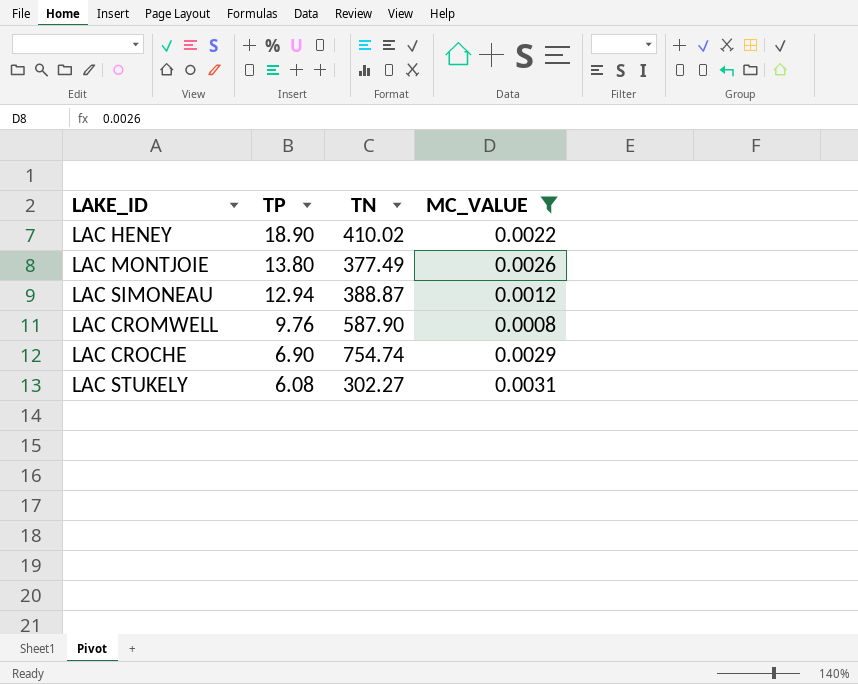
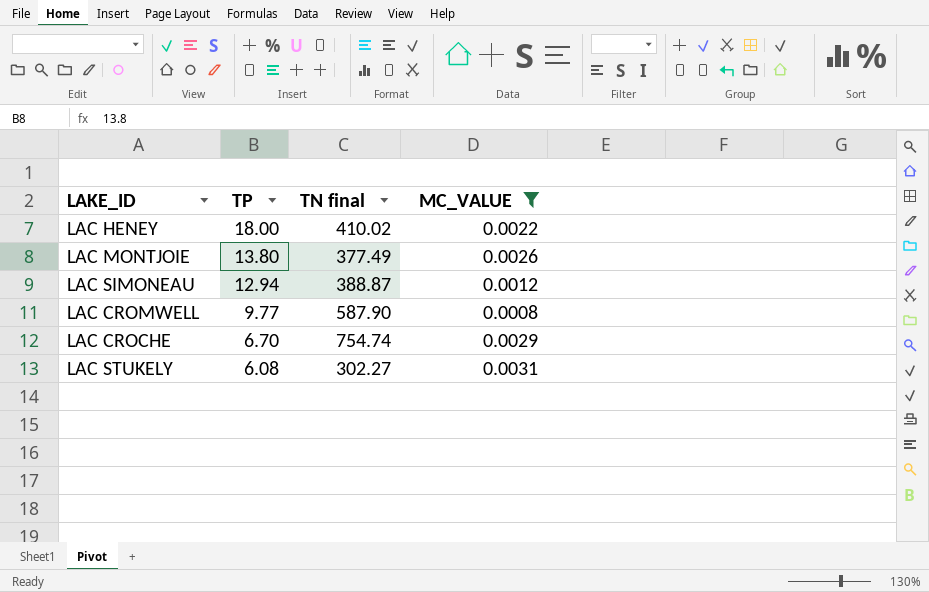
column name: TN -> TN final
LAC HENEY | TP: 18.90 -> 18.00
LAC CROMWELL | TP: 9.76 -> 9.77
LAC CROCHE | TP: 6.90 -> 6.70

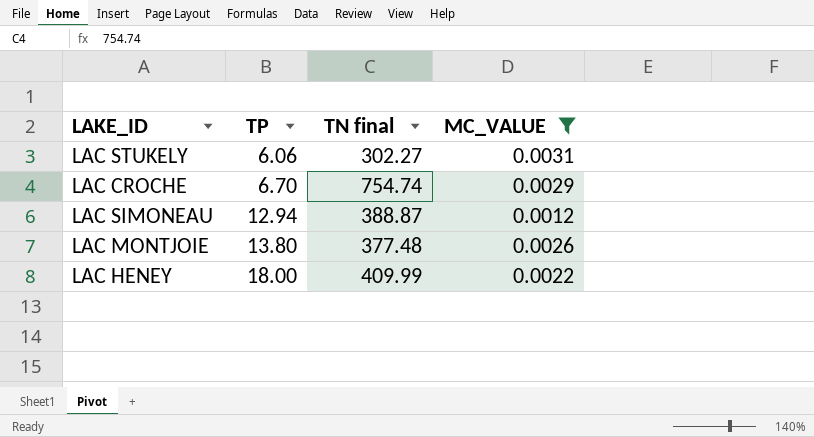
row order: TP descending -> TP ascending
row LAC CROMWELL: 9.77 | 587.90 | 0.0008 -> none
LAC STUKELY | TP: 6.08 -> 6.06
LAC MONTJOIE | TN final: 377.49 -> 377.48
LAC HENEY | TN final: 410.02 -> 409.99

